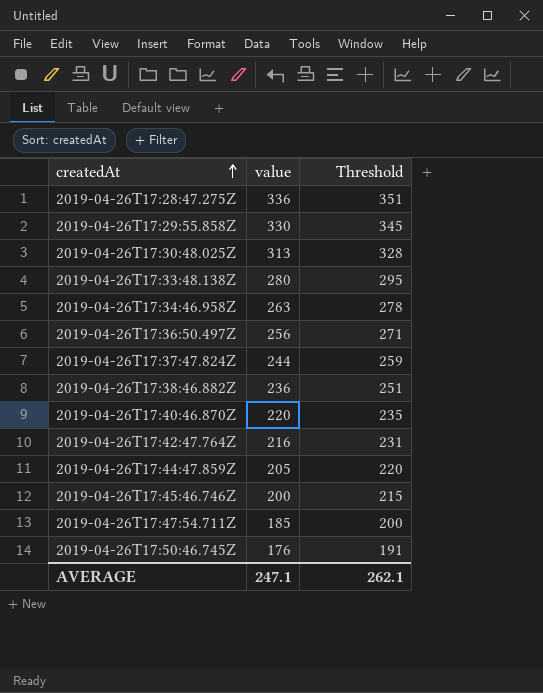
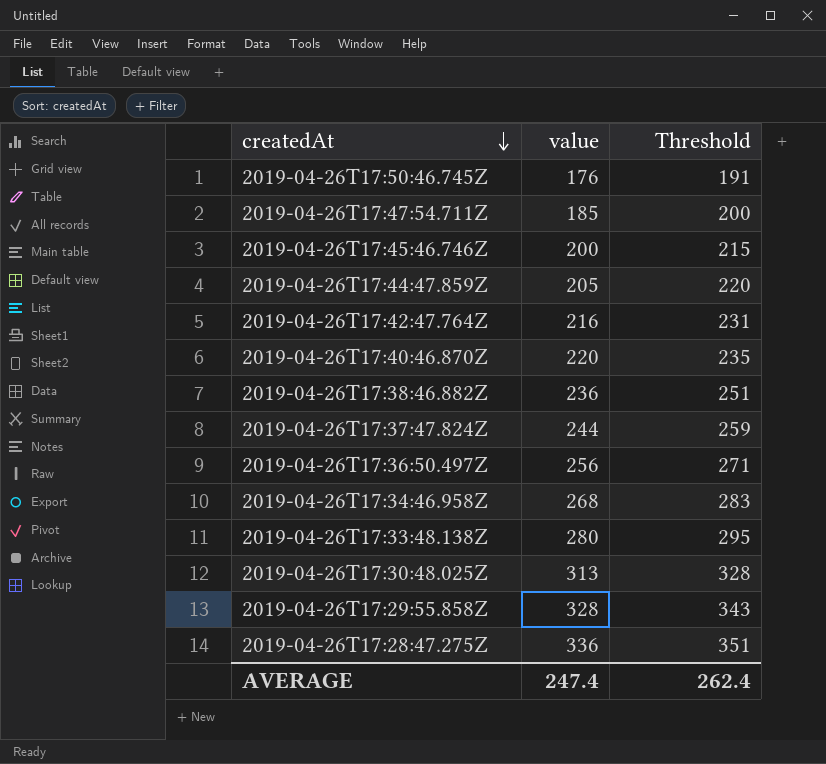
row order: createdAt ascending -> createdAt descending
2019-04-26T17:34:46.958Z | value: 263 -> 268
2019-04-26T17:34:46.958Z | Threshold: 278 -> 283
2019-04-26T17:29:55.858Z | value: 330 -> 328
2019-04-26T17:29:55.858Z | Threshold: 345 -> 343
AVERAGE | value: 247.1 -> 247.4
AVERAGE | Threshold: 262.1 -> 262.4

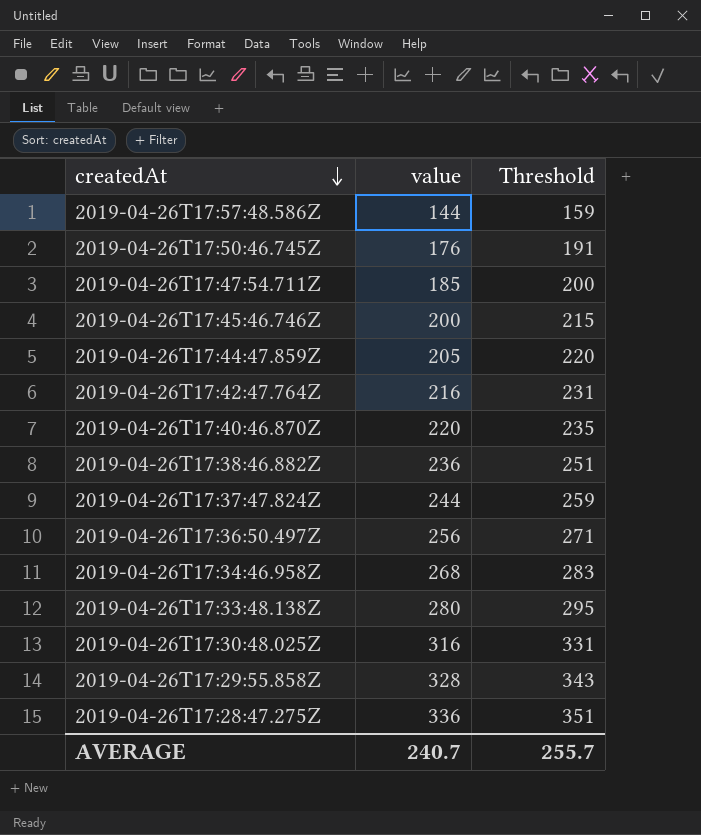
row 2019-04-26T17:57:48.586Z: none -> 144 | 159
2019-04-26T17:30:48.025Z | value: 313 -> 316
2019-04-26T17:30:48.025Z | Threshold: 328 -> 331
AVERAGE | value: 247.4 -> 240.7
AVERAGE | Threshold: 262.4 -> 255.7

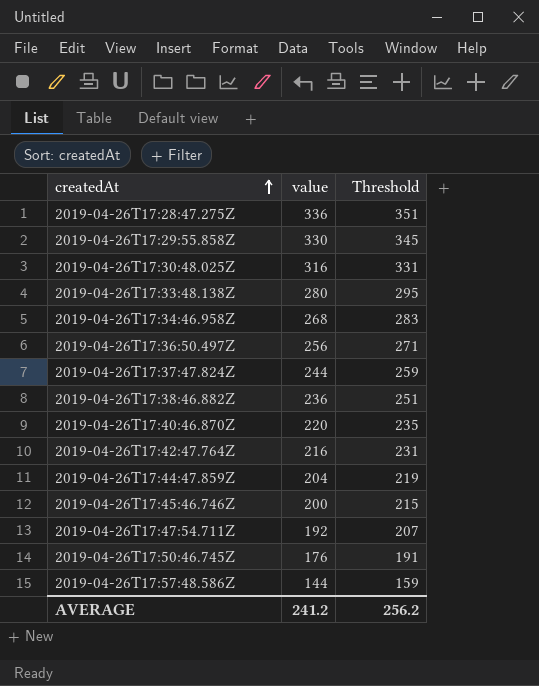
row order: createdAt descending -> createdAt ascending
2019-04-26T17:29:55.858Z | value: 328 -> 330
2019-04-26T17:29:55.858Z | Threshold: 343 -> 345
2019-04-26T17:44:47.859Z | value: 205 -> 204
2019-04-26T17:44:47.859Z | Threshold: 220 -> 219
2019-04-26T17:47:54.711Z | value: 185 -> 192
2019-04-26T17:47:54.711Z | Threshold: 200 -> 207
AVERAGE | value: 240.7 -> 241.2
AVERAGE | Threshold: 255.7 -> 256.2

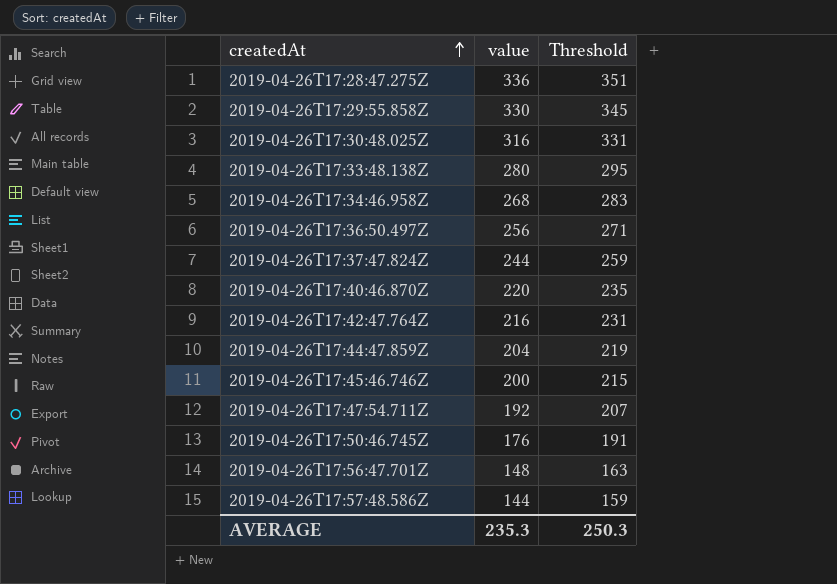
row 2019-04-26T17:38:46.882Z: 236 | 251 -> none
row 2019-04-26T17:56:47.701Z: none -> 148 | 163
AVERAGE | value: 241.2 -> 235.3
AVERAGE | Threshold: 256.2 -> 250.3

